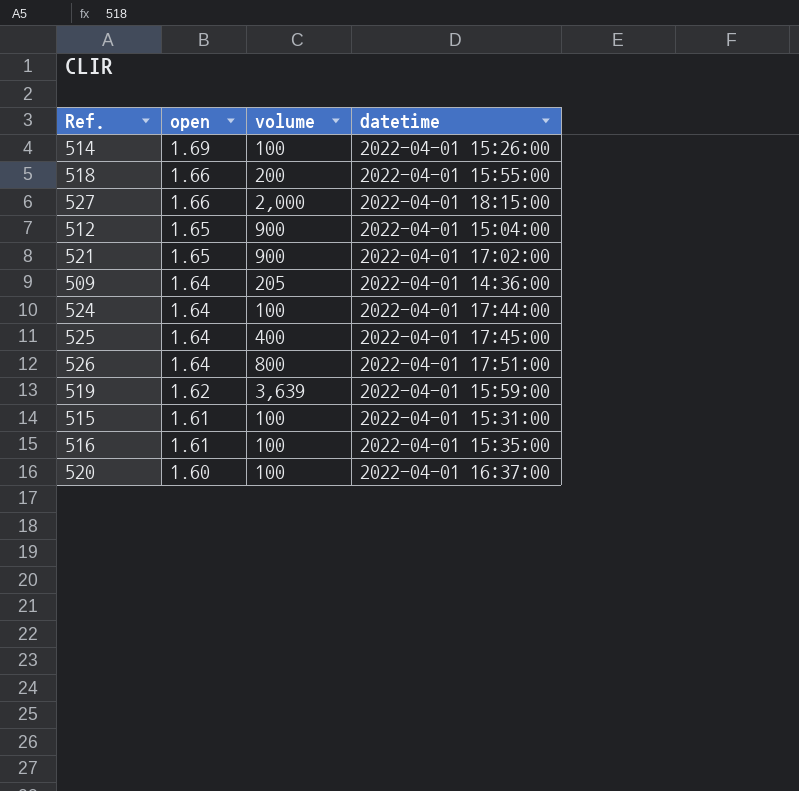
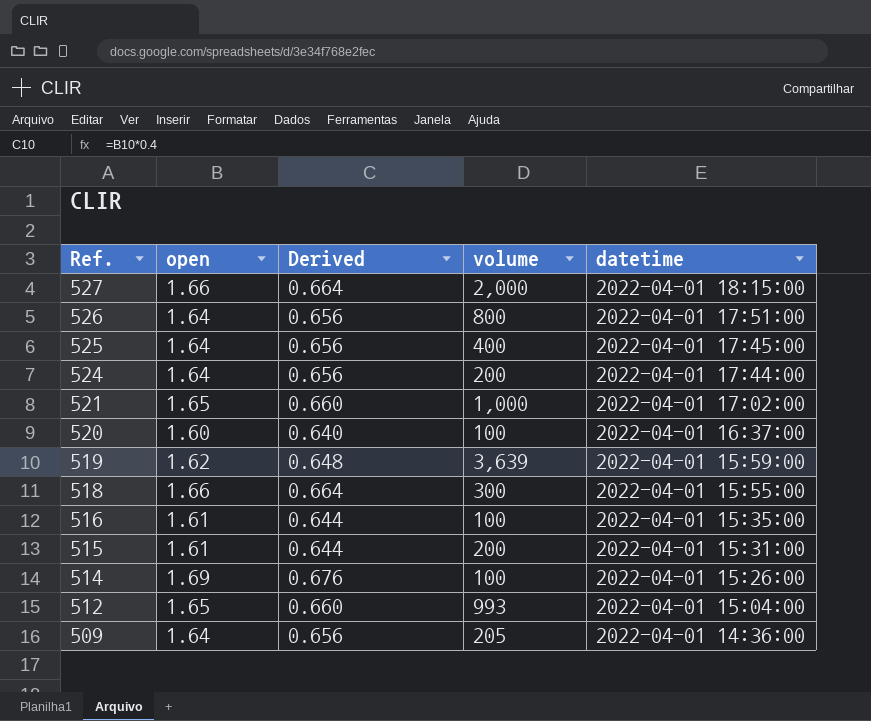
row order: open descending -> Ref. descending
column Derived | formula: none -> [open] * 0.4
524 | volume: 100 -> 200
521 | volume: 900 -> 1,000
518 | volume: 200 -> 300
515 | volume: 100 -> 200
512 | volume: 900 -> 993

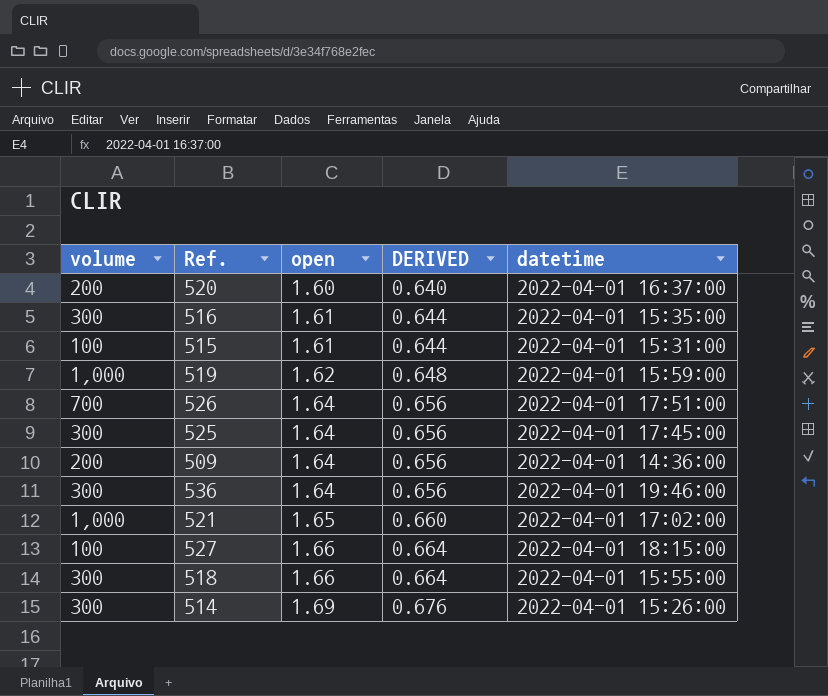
row order: Ref. descending -> open ascending
column volume | position: 4 -> 1
column name: Derived -> DERIVED
row 524: 1.64 | 0.656 | 200 | 2022-04-01 17:44:00 -> none
row 512: 1.65 | 0.660 | 993 | 2022-04-01 15:04:00 -> none
520 | volume: 100 -> 200
516 | volume: 100 -> 300
515 | volume: 200 -> 100
519 | volume: 3,639 -> 1,000
526 | volume: 800 -> 700
525 | volume: 400 -> 300
509 | volume: 205 -> 200
row 536: none -> 300 | 1.64 | 0.656 | 2022-04-01 19:46:00
527 | volume: 2,000 -> 100
514 | volume: 100 -> 300

